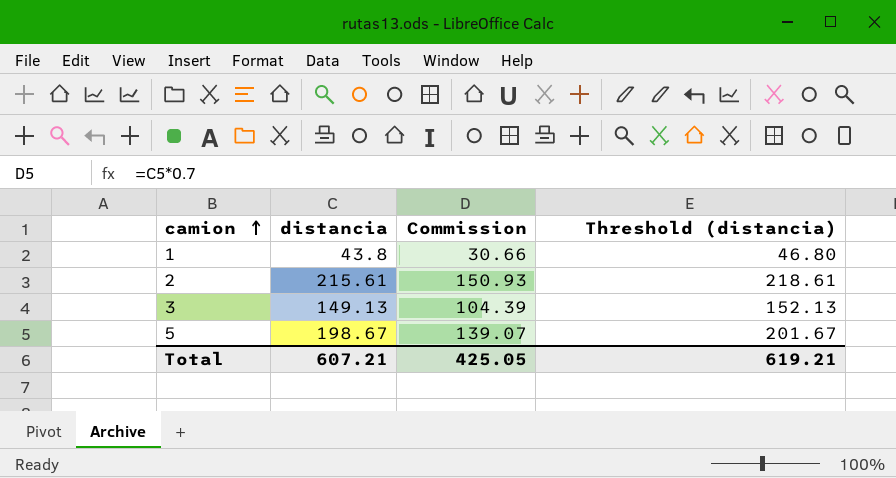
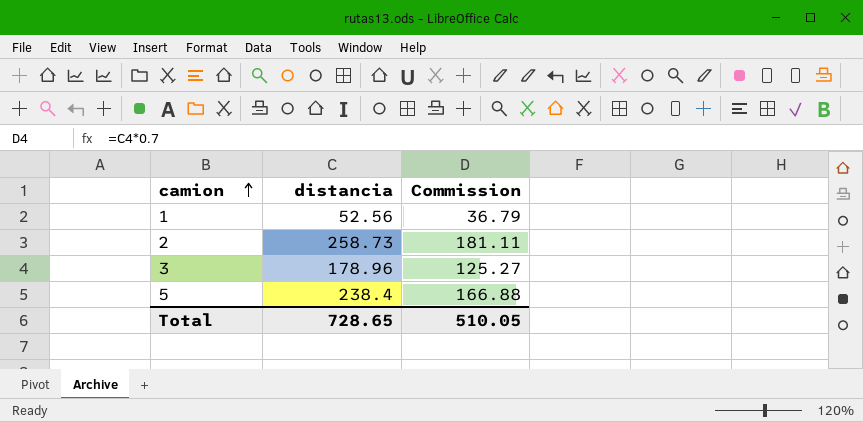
column Threshold (distancia) | formula: [distancia] + 3 -> none
1 | distancia: 43.8 -> 52.56
1 | Commission: 30.66 -> 36.79
2 | distancia: 215.61 -> 258.73
2 | Commission: 150.93 -> 181.11
3 | distancia: 149.13 -> 178.96
3 | Commission: 104.39 -> 125.27
5 | distancia: 198.67 -> 238.4
5 | Commission: 139.07 -> 166.88
Total | distancia: 607.21 -> 728.65
Total | Commission: 425.05 -> 510.05

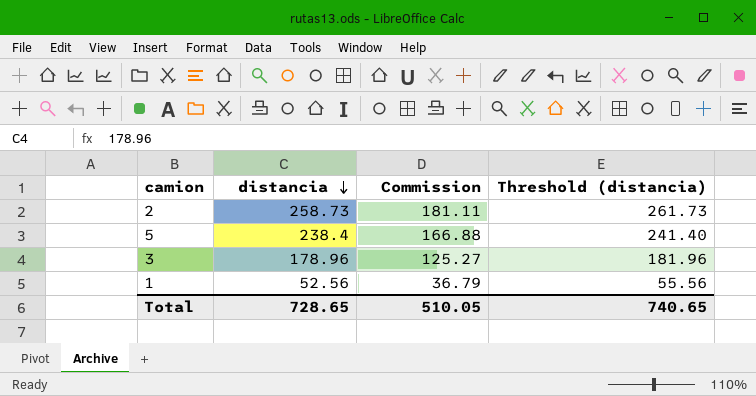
row order: camion ascending -> distancia descending
column Threshold (distancia) | formula: none -> [distancia] + 3

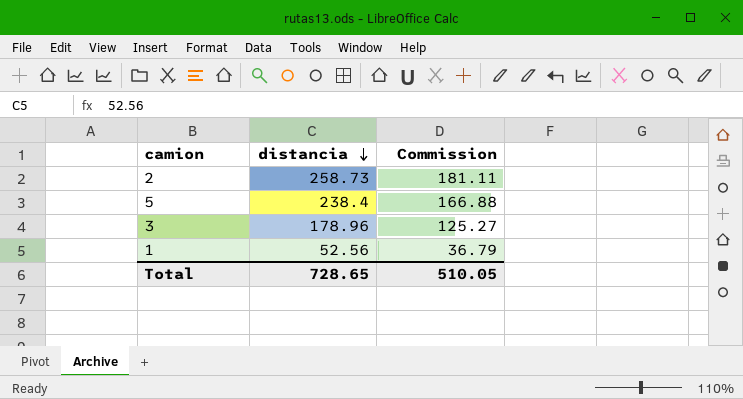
column Threshold (distancia) | formula: [distancia] + 3 -> none

